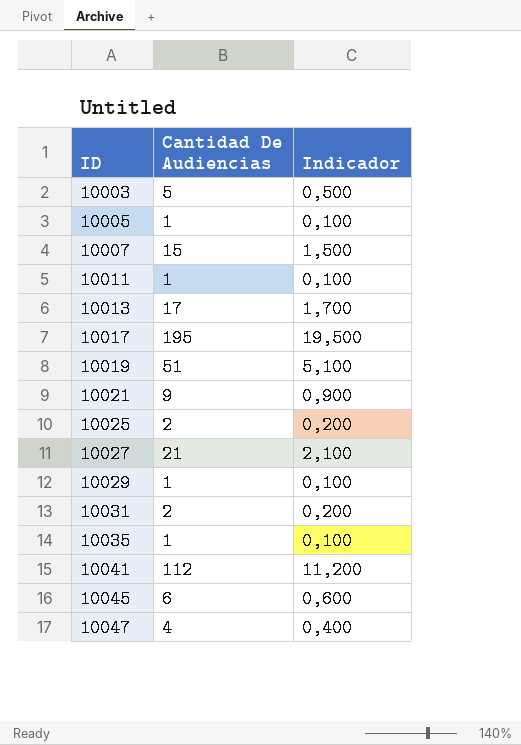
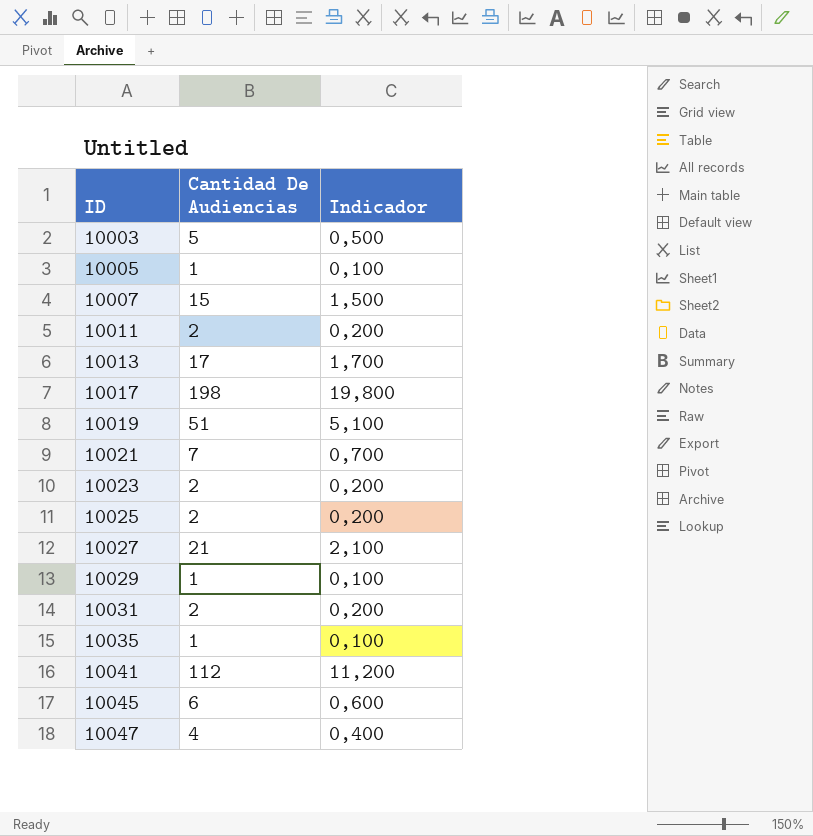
10011 | Cantidad De Audiencias: 1 -> 2
10011 | Indicador: 0,100 -> 0,200
10017 | Cantidad De Audiencias: 195 -> 198
10017 | Indicador: 19,500 -> 19,800
10021 | Cantidad De Audiencias: 9 -> 7
10021 | Indicador: 0,900 -> 0,700
row 10023: none -> 2 | 0,200

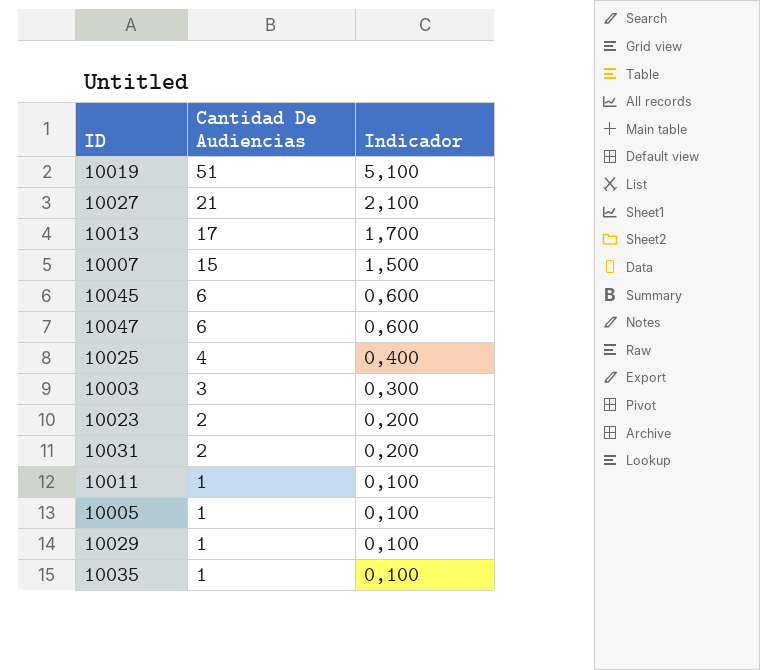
row order: ID ascending -> Cantidad De Audiencias descending
row 10017: 198 | 19,800 -> none
row 10021: 7 | 0,700 -> none
row 10041: 112 | 11,200 -> none
10047 | Cantidad De Audiencias: 4 -> 6
10047 | Indicador: 0,400 -> 0,600
10025 | Cantidad De Audiencias: 2 -> 4
10025 | Indicador: 0,200 -> 0,400
10003 | Cantidad De Audiencias: 5 -> 3
10003 | Indicador: 0,500 -> 0,300
10011 | Cantidad De Audiencias: 2 -> 1
10011 | Indicador: 0,200 -> 0,100

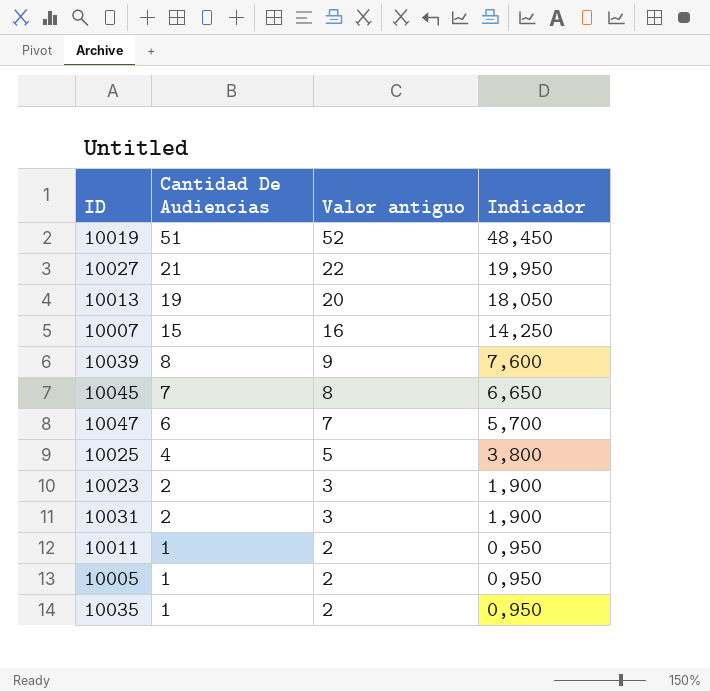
column Valor antiguo | formula: none -> [Cantidad De Audiencias] + 1
column Indicador | formula: [Cantidad De Audiencias] * 0,1 -> [Cantidad De Audiencias] * 0,95
row 10003: 3 | 0,300 -> none
row 10029: 1 | 0,100 -> none
10013 | Cantidad De Audiencias: 17 -> 19
row 10039: none -> 8 | 9 | 7,600
10045 | Cantidad De Audiencias: 6 -> 7

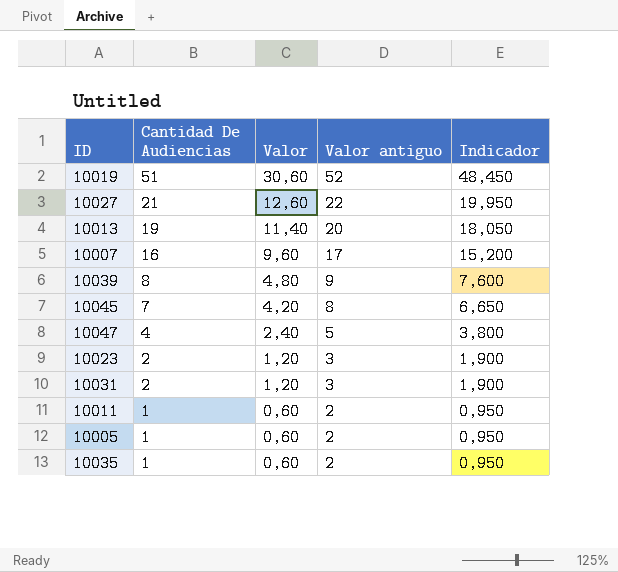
column Valor | formula: none -> [Cantidad De Audiencias] * 0,6
row 10025: 4 | 5 | 3,800 -> none
10007 | Cantidad De Audiencias: 15 -> 16
10007 | Valor antiguo: 16 -> 17
10007 | Indicador: 14,250 -> 15,200
10047 | Cantidad De Audiencias: 6 -> 4
10047 | Valor antiguo: 7 -> 5
10047 | Indicador: 5,700 -> 3,800

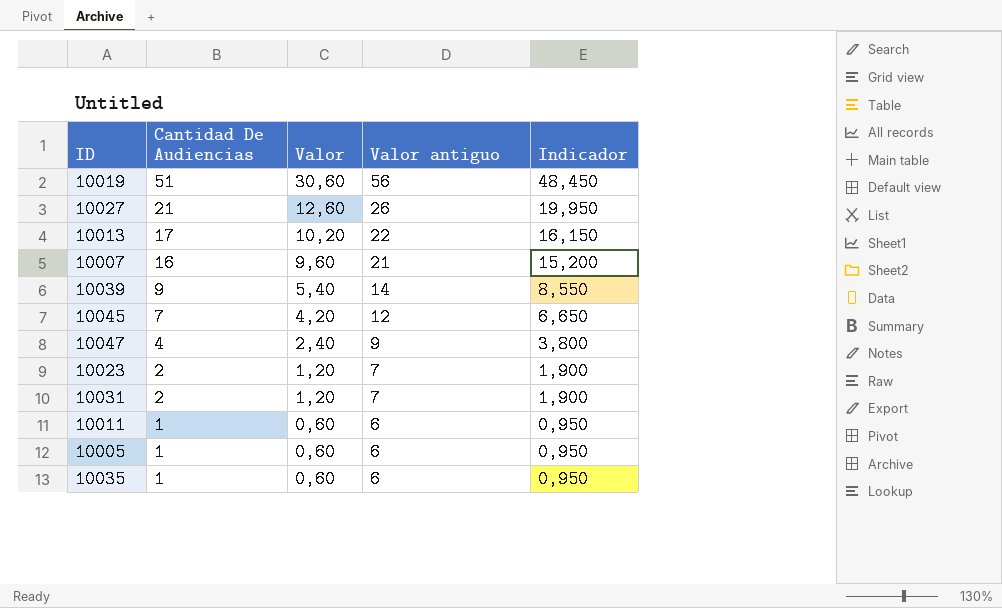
column Valor antiguo | formula: [Cantidad De Audiencias] + 1 -> [Cantidad De Audiencias] + 5
10013 | Cantidad De Audiencias: 19 -> 17
10013 | Valor: 11,40 -> 10,20
10013 | Indicador: 18,050 -> 16,150
10039 | Cantidad De Audiencias: 8 -> 9
10039 | Valor: 4,80 -> 5,40
10039 | Indicador: 7,600 -> 8,550

